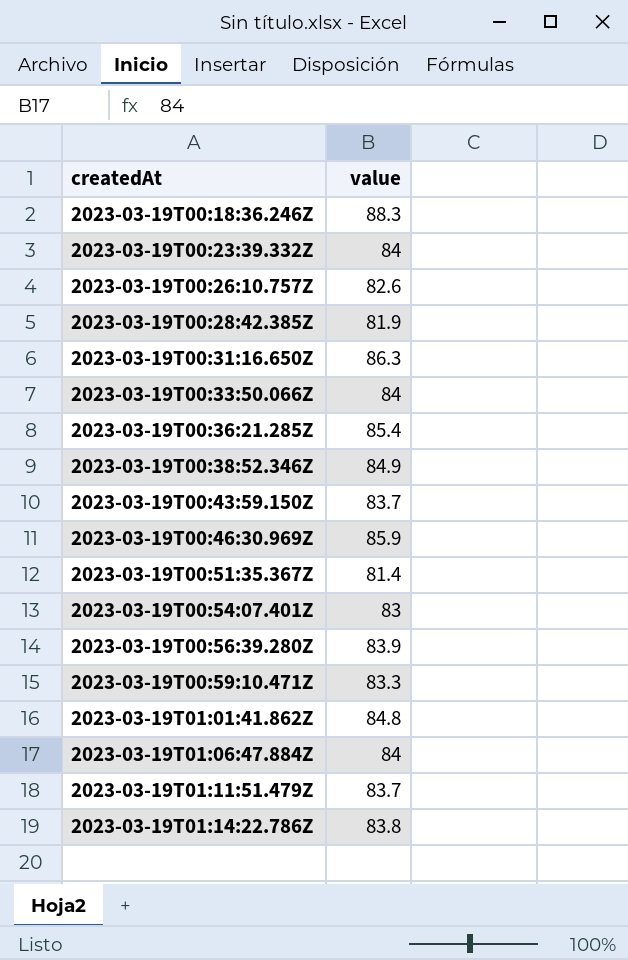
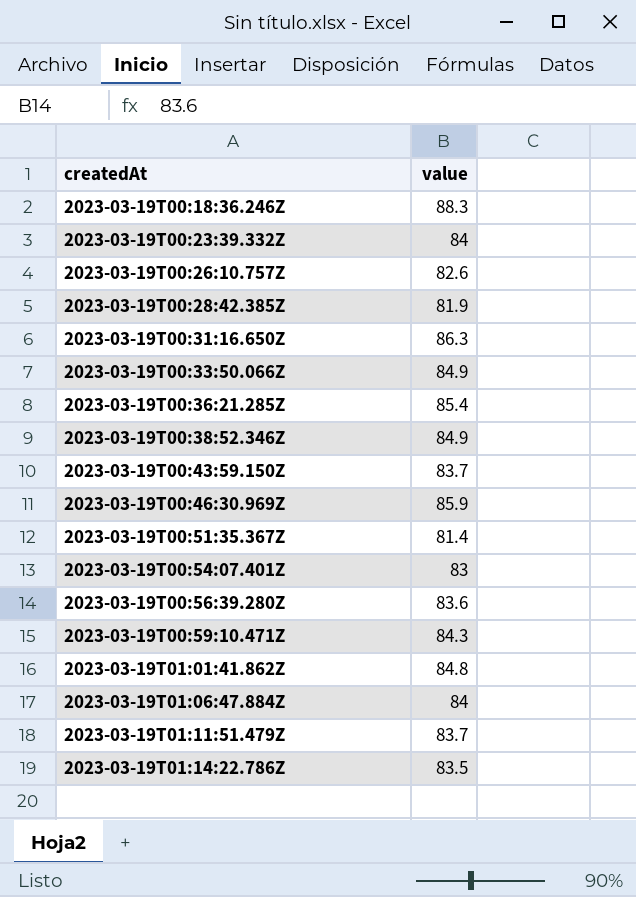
2023-03-19T00:33:50.066Z | value: 84 -> 84.9
2023-03-19T00:56:39.280Z | value: 83.9 -> 83.6
2023-03-19T00:59:10.471Z | value: 83.3 -> 84.3
2023-03-19T01:14:22.786Z | value: 83.8 -> 83.5

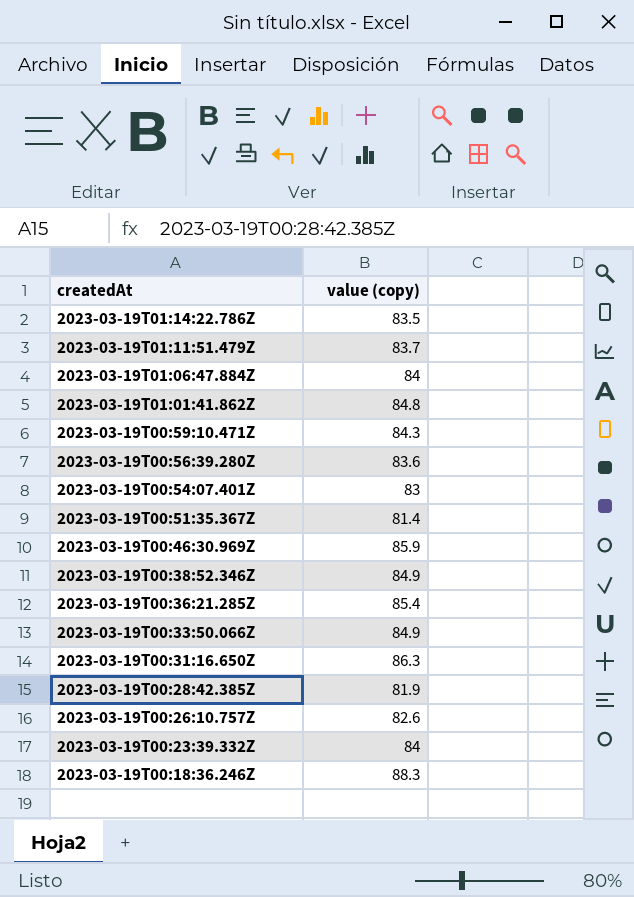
row order: createdAt ascending -> createdAt descending
column name: value -> value (copy)
row 2023-03-19T00:43:59.150Z: 83.7 -> none

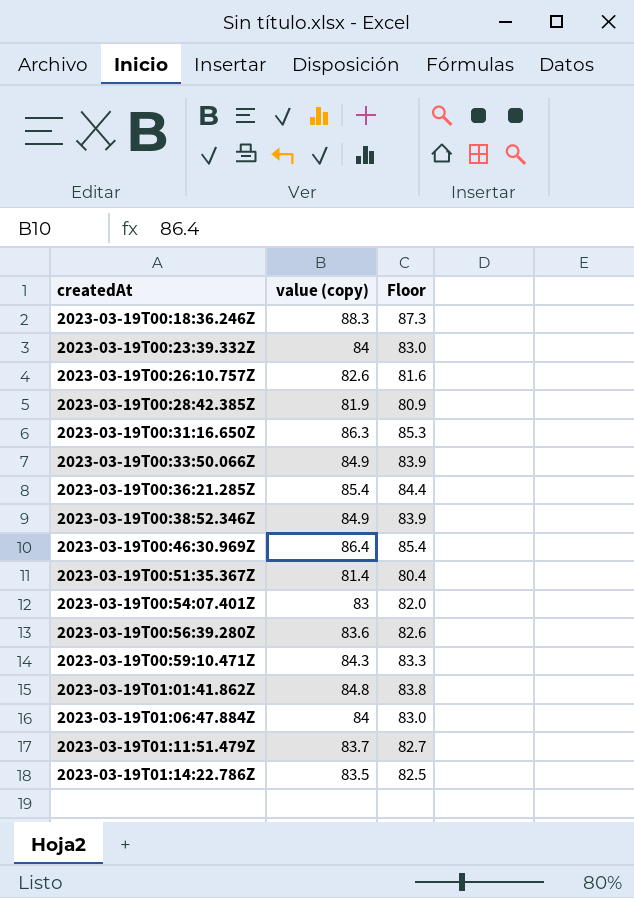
row order: createdAt descending -> createdAt ascending
column Floor | formula: none -> [value (copy)] - 1
2023-03-19T00:46:30.969Z | value (copy): 85.9 -> 86.4

